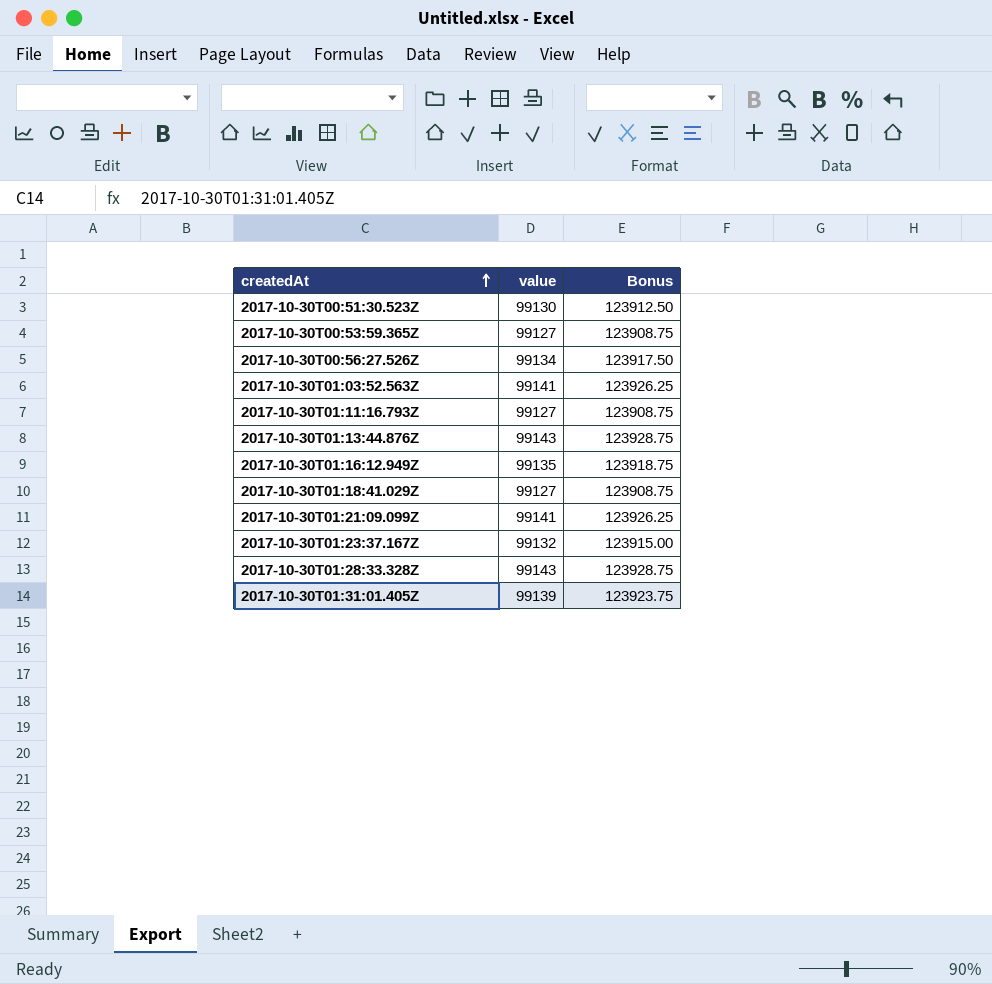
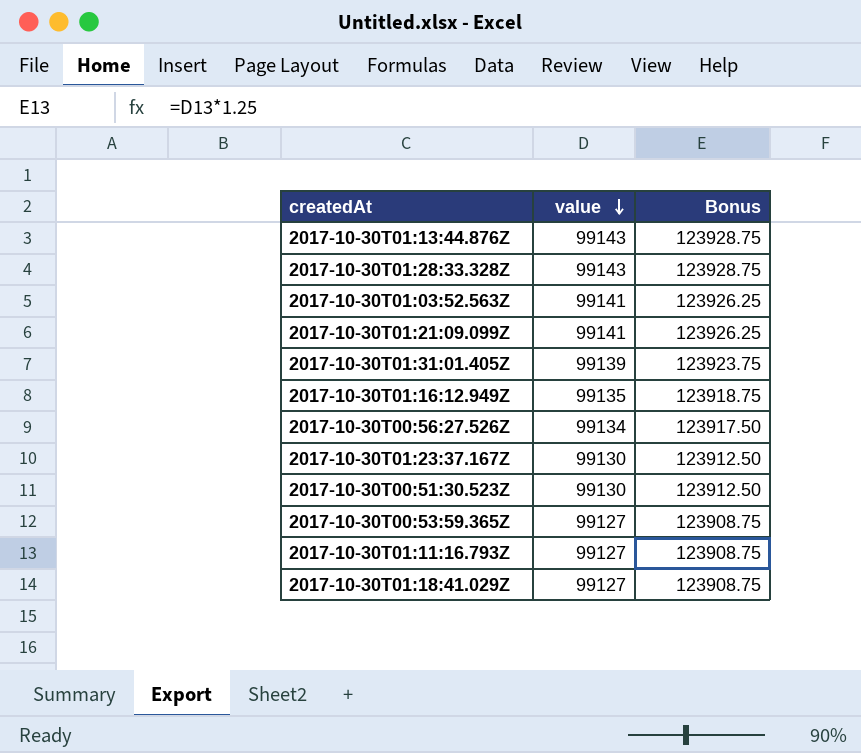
row order: createdAt ascending -> value descending
2017-10-30T01:23:37.167Z | value: 99132 -> 99130
2017-10-30T01:23:37.167Z | Bonus: 123915.00 -> 123912.50

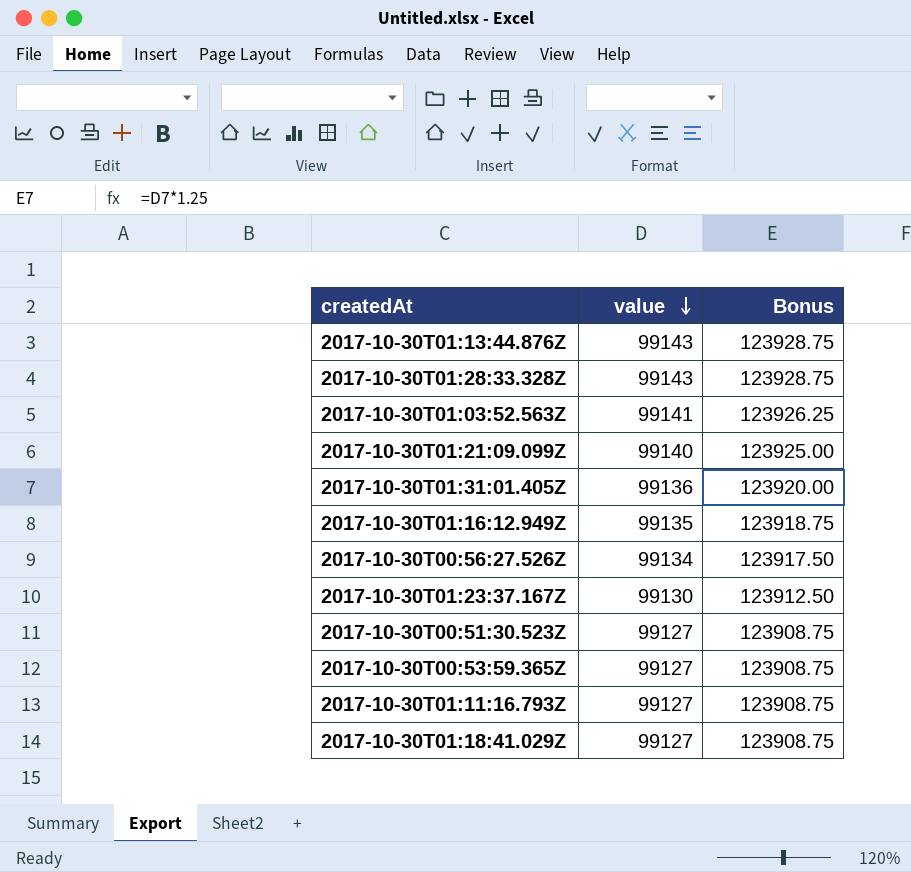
2017-10-30T01:21:09.099Z | value: 99141 -> 99140
2017-10-30T01:21:09.099Z | Bonus: 123926.25 -> 123925.00
2017-10-30T01:31:01.405Z | value: 99139 -> 99136
2017-10-30T01:31:01.405Z | Bonus: 123923.75 -> 123920.00
2017-10-30T00:51:30.523Z | value: 99130 -> 99127
2017-10-30T00:51:30.523Z | Bonus: 123912.50 -> 123908.75

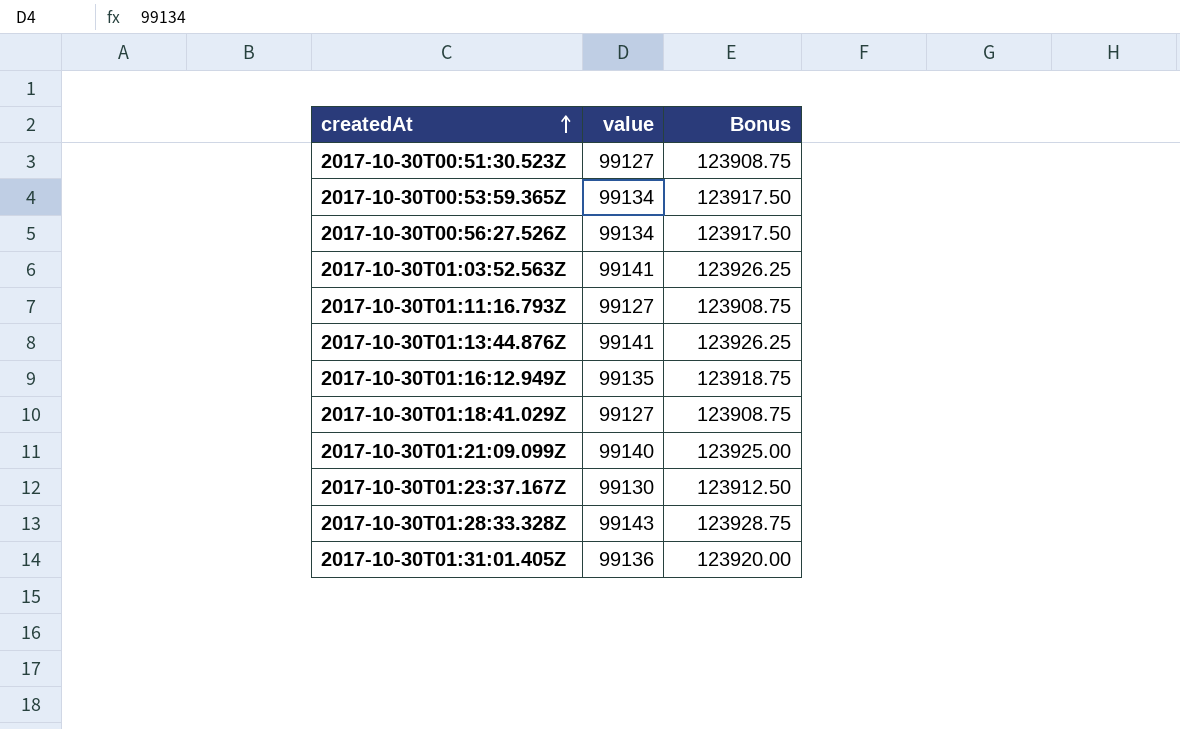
row order: value descending -> createdAt ascending
2017-10-30T00:53:59.365Z | value: 99127 -> 99134
2017-10-30T00:53:59.365Z | Bonus: 123908.75 -> 123917.50
2017-10-30T01:13:44.876Z | value: 99143 -> 99141
2017-10-30T01:13:44.876Z | Bonus: 123928.75 -> 123926.25

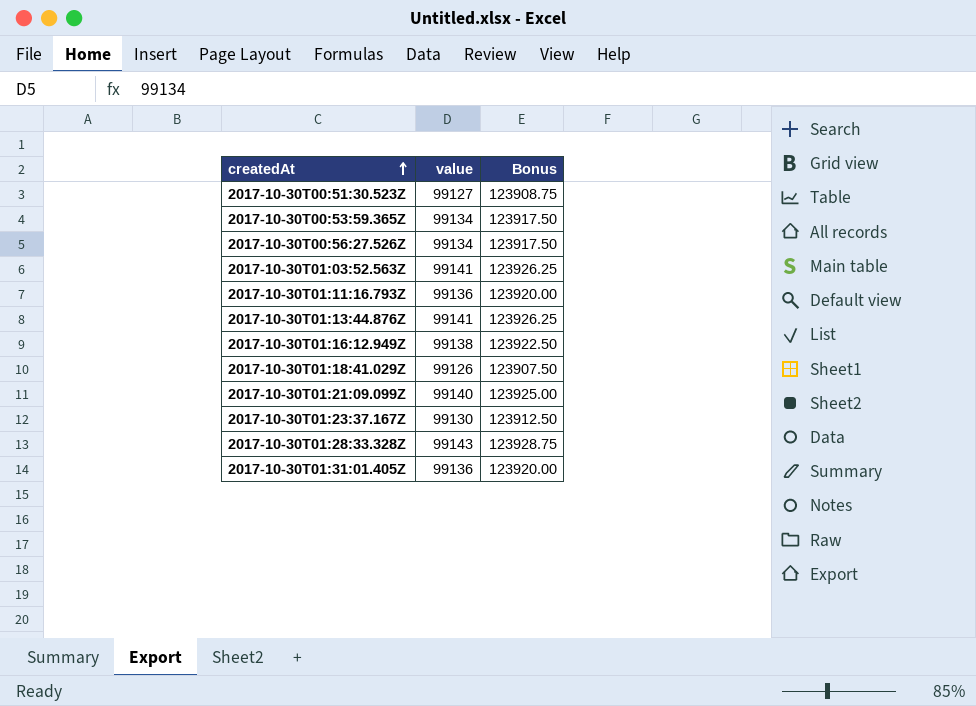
2017-10-30T01:11:16.793Z | value: 99127 -> 99136
2017-10-30T01:11:16.793Z | Bonus: 123908.75 -> 123920.00
2017-10-30T01:16:12.949Z | value: 99135 -> 99138
2017-10-30T01:16:12.949Z | Bonus: 123918.75 -> 123922.50
2017-10-30T01:18:41.029Z | value: 99127 -> 99126
2017-10-30T01:18:41.029Z | Bonus: 123908.75 -> 123907.50

